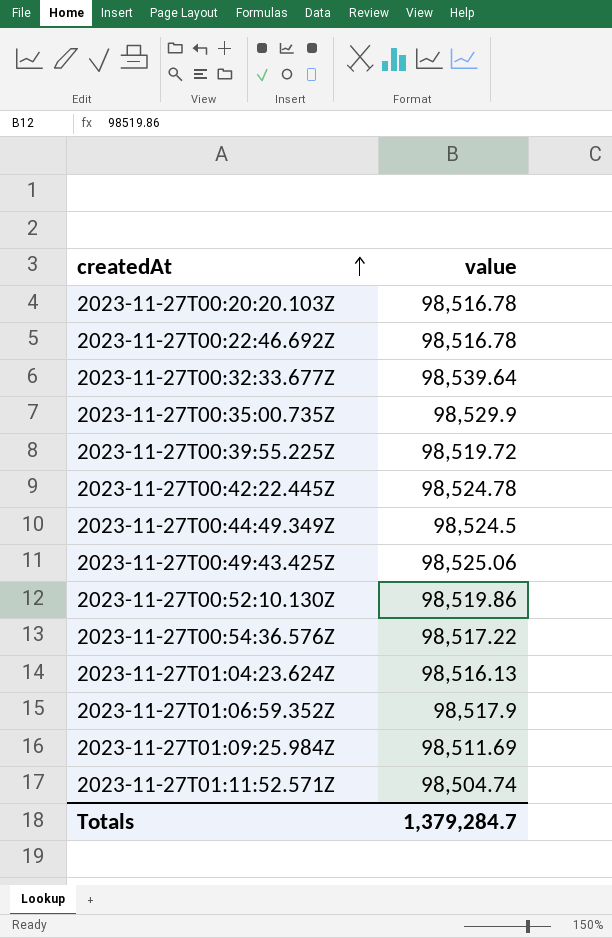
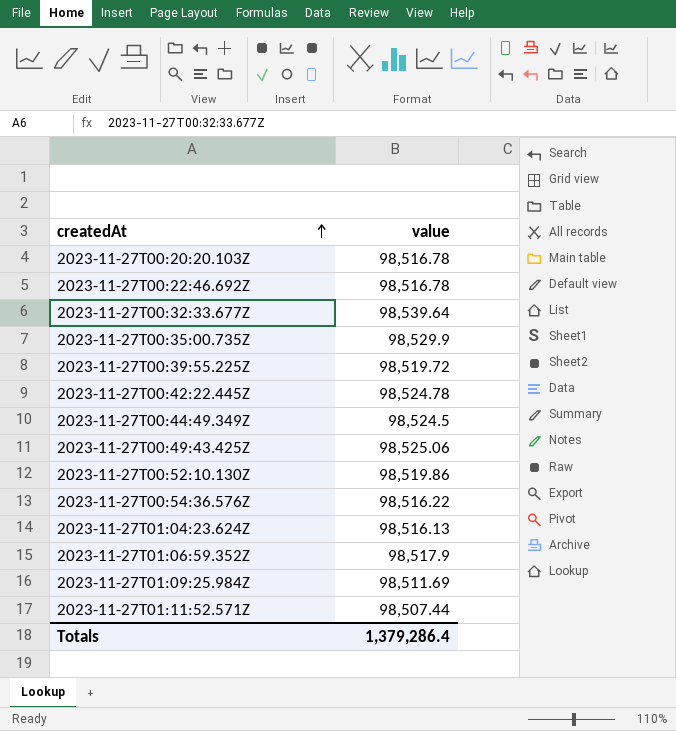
2023-11-27T00:54:36.576Z | value: 98,517.22 -> 98,516.22
2023-11-27T01:11:52.571Z | value: 98,504.74 -> 98,507.44
Totals | value: 1,379,284.7 -> 1,379,286.4

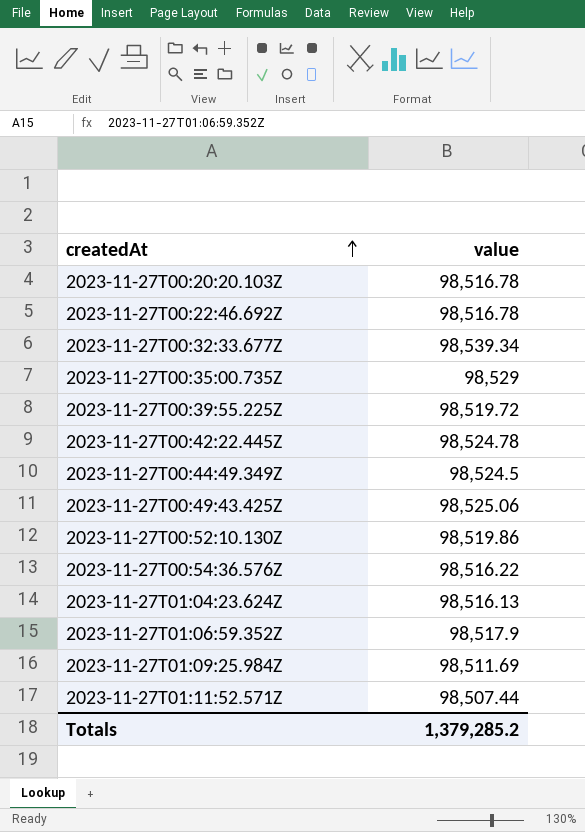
2023-11-27T00:32:33.677Z | value: 98,539.64 -> 98,539.34
2023-11-27T00:35:00.735Z | value: 98,529.9 -> 98,529
Totals | value: 1,379,286.4 -> 1,379,285.2

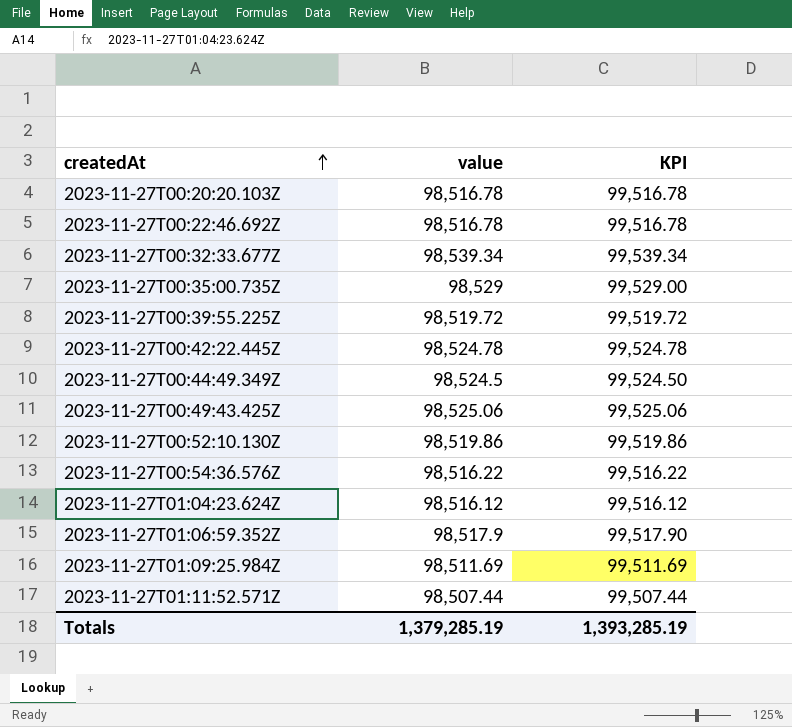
column KPI | formula: none -> [value] + 1000
2023-11-27T01:04:23.624Z | value: 98,516.13 -> 98,516.12
Totals | value: 1,379,285.2 -> 1,379,285.19

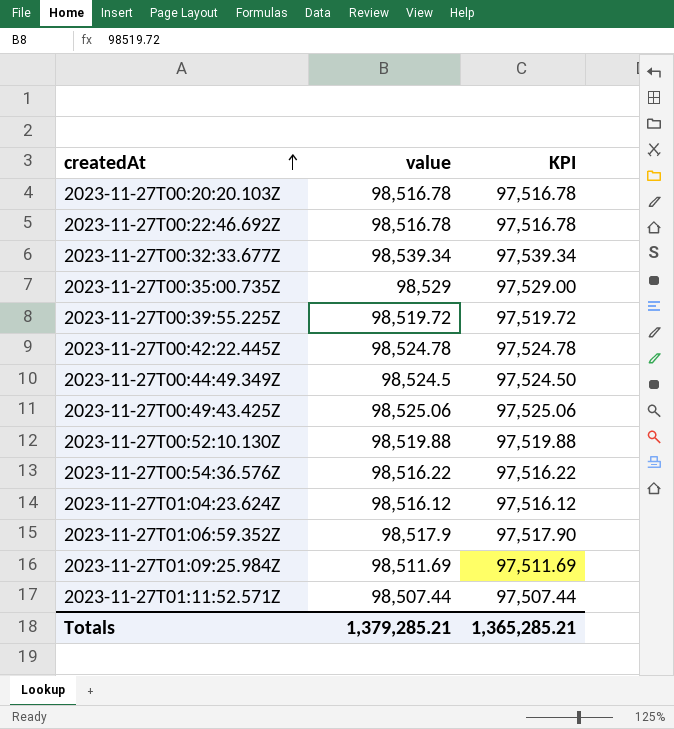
column KPI | formula: [value] + 1000 -> [value] - 1000
2023-11-27T00:52:10.130Z | value: 98,519.86 -> 98,519.88
Totals | value: 1,379,285.19 -> 1,379,285.21
Totals | KPI: 1,393,285.19 -> 1,365,285.21

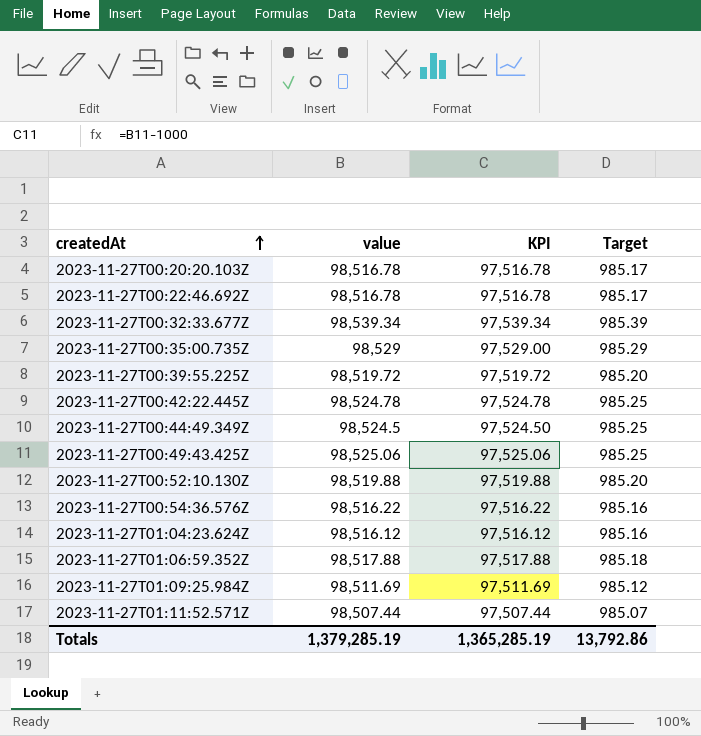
column Target | formula: none -> [value] * 0.01
2023-11-27T01:06:59.352Z | value: 98,517.9 -> 98,517.88
2023-11-27T01:06:59.352Z | KPI: 97,517.90 -> 97,517.88
Totals | value: 1,379,285.21 -> 1,379,285.19
Totals | KPI: 1,365,285.21 -> 1,365,285.19

